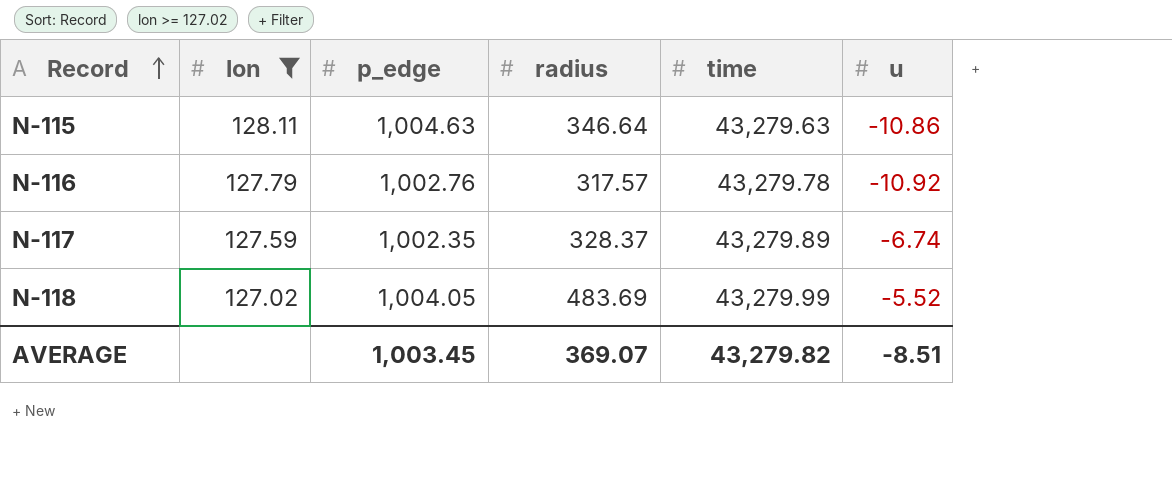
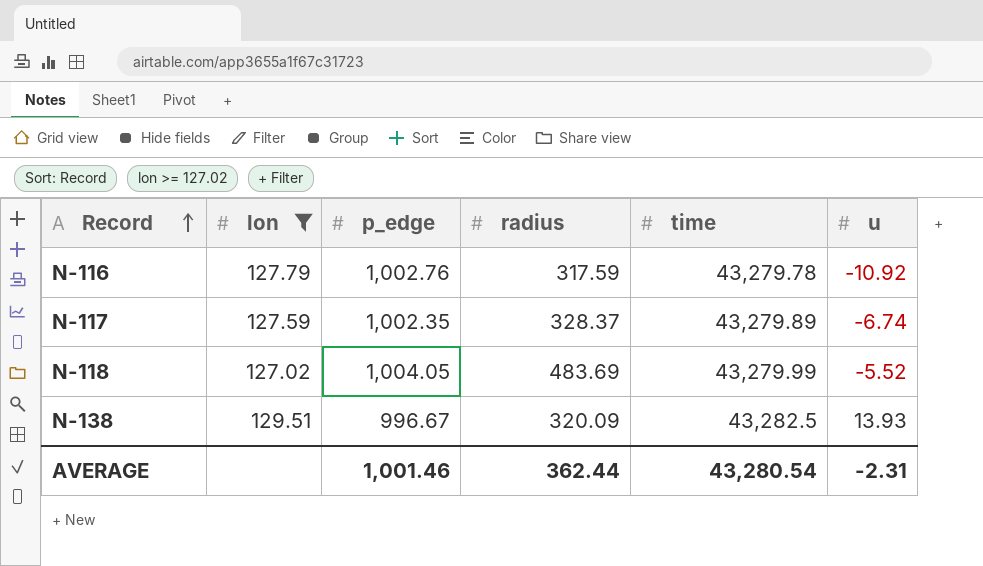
row N-115: 128.11 | 1,004.63 | 346.64 | 43,279.63 | -10.86 -> none
N-116 | radius: 317.57 -> 317.59
row N-138: none -> 129.51 | 996.67 | 320.09 | 43,282.5 | 13.93
AVERAGE | p_edge: 1,003.45 -> 1,001.46
AVERAGE | radius: 369.07 -> 362.44
AVERAGE | time: 43,279.82 -> 43,280.54
AVERAGE | u: -8.51 -> -2.31

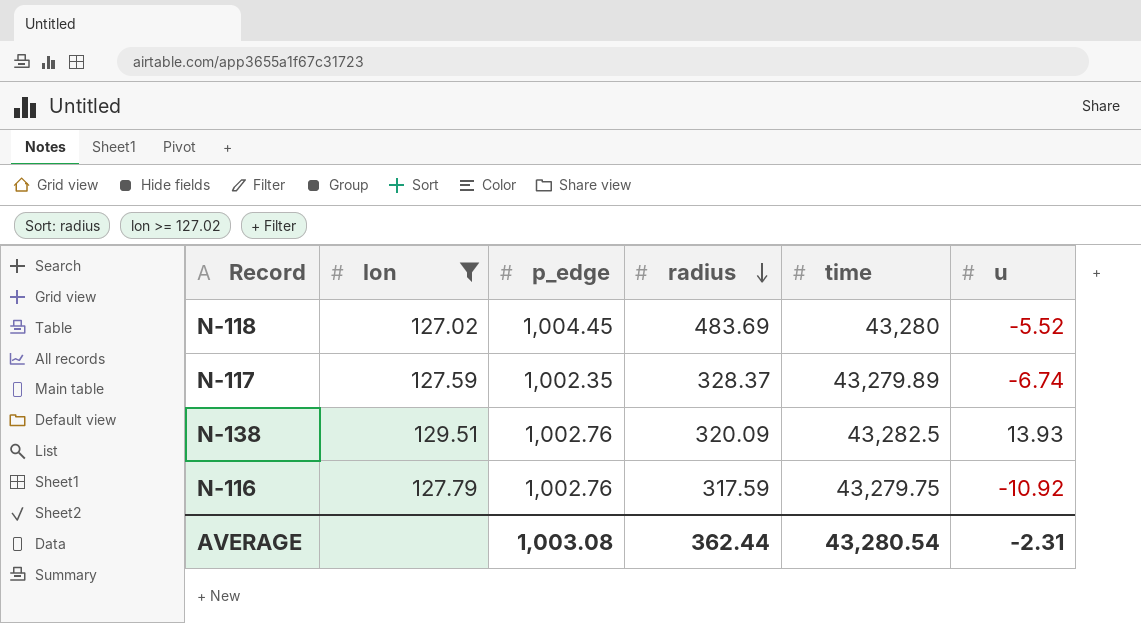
row order: Record ascending -> radius descending
N-118 | p_edge: 1,004.05 -> 1,004.45
N-118 | time: 43,279.99 -> 43,280
N-138 | p_edge: 996.67 -> 1,002.76
N-116 | time: 43,279.78 -> 43,279.75
AVERAGE | p_edge: 1,001.46 -> 1,003.08

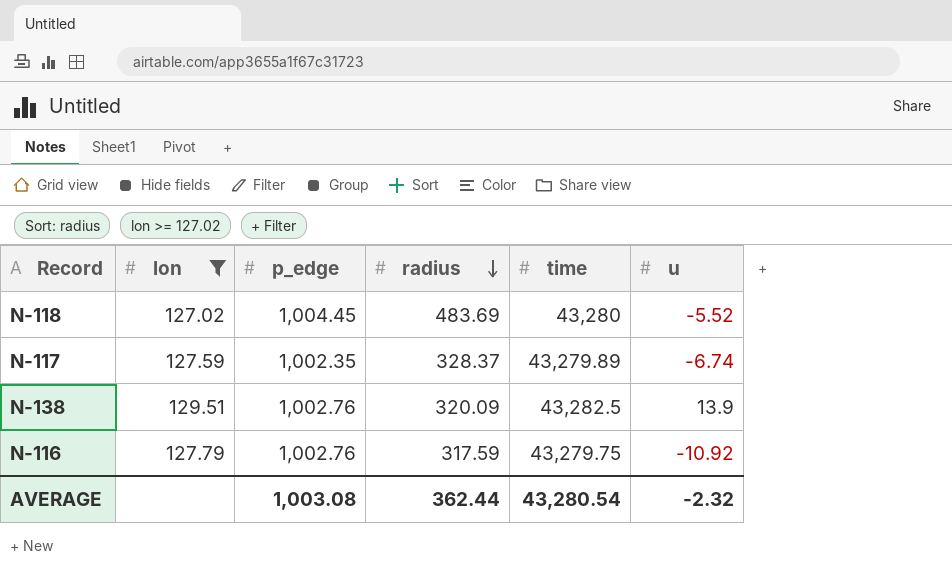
N-138 | u: 13.93 -> 13.9
AVERAGE | u: -2.31 -> -2.32

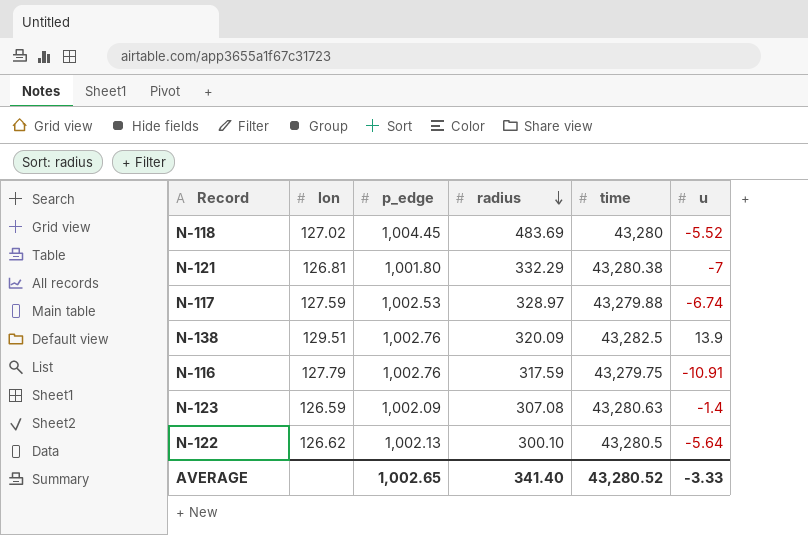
filter: lon >= 127.02 -> none
N-117 | p_edge: 1,002.35 -> 1,002.53
N-117 | radius: 328.37 -> 328.97
N-117 | time: 43,279.89 -> 43,279.88
N-116 | u: -10.92 -> -10.91
AVERAGE | p_edge: 1,003.08 -> 1,002.65
AVERAGE | radius: 362.44 -> 341.40
AVERAGE | time: 43,280.54 -> 43,280.52
AVERAGE | u: -2.32 -> -3.33

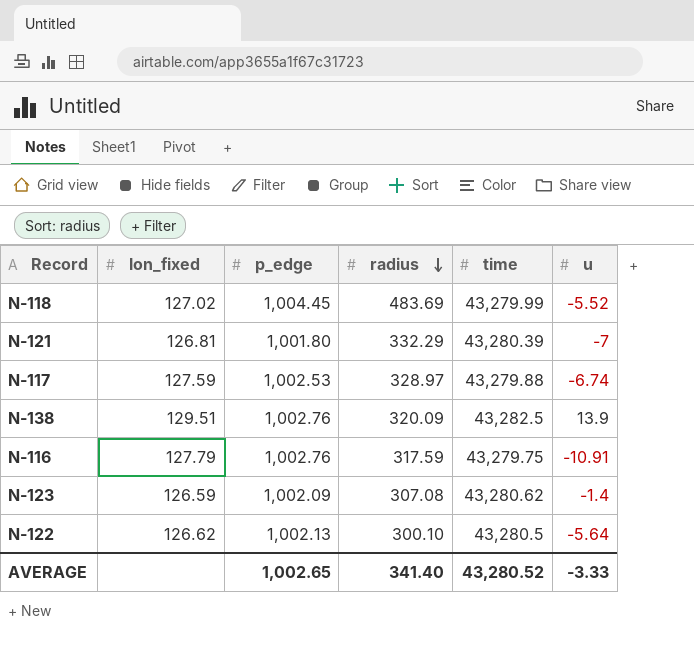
column name: lon -> lon_fixed
N-118 | time: 43,280 -> 43,279.99
N-121 | time: 43,280.38 -> 43,280.39
N-123 | time: 43,280.63 -> 43,280.62

